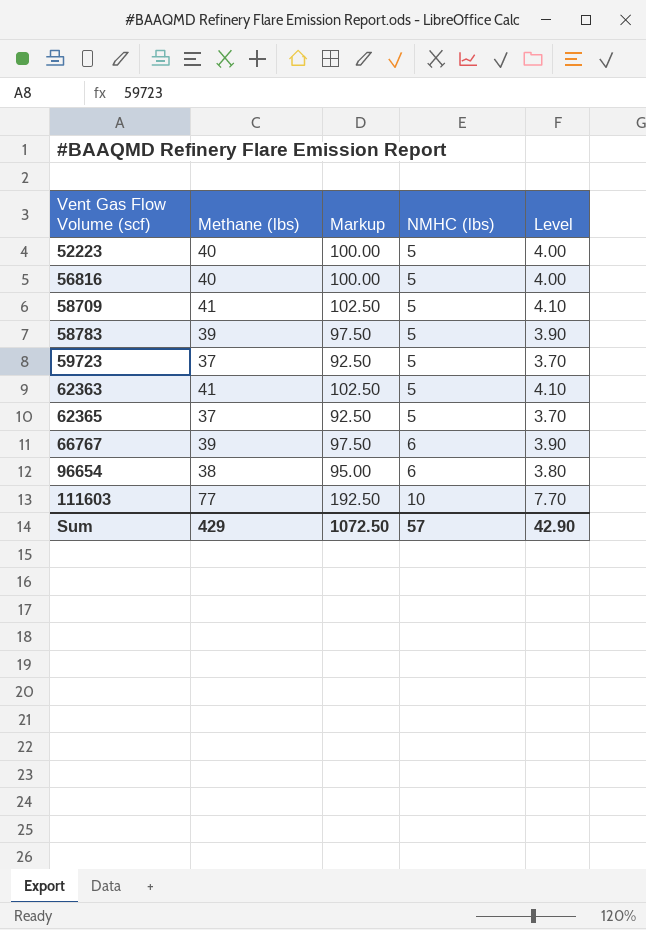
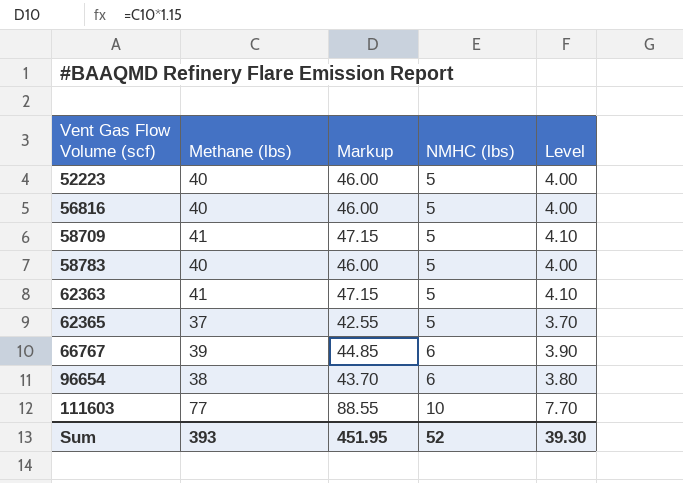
column Markup | formula: [Methane (lbs)] * 2.5 -> [Methane (lbs)] * 1.15
row 59723: 37 | 92.50 | 5 | 3.70 -> none
58783 | Methane (lbs): 39 -> 40
58783 | Level: 3.90 -> 4.00
Sum | Methane (lbs): 429 -> 393
Sum | Markup: 1072.50 -> 451.95
Sum | NMHC (lbs): 57 -> 52
Sum | Level: 42.90 -> 39.30

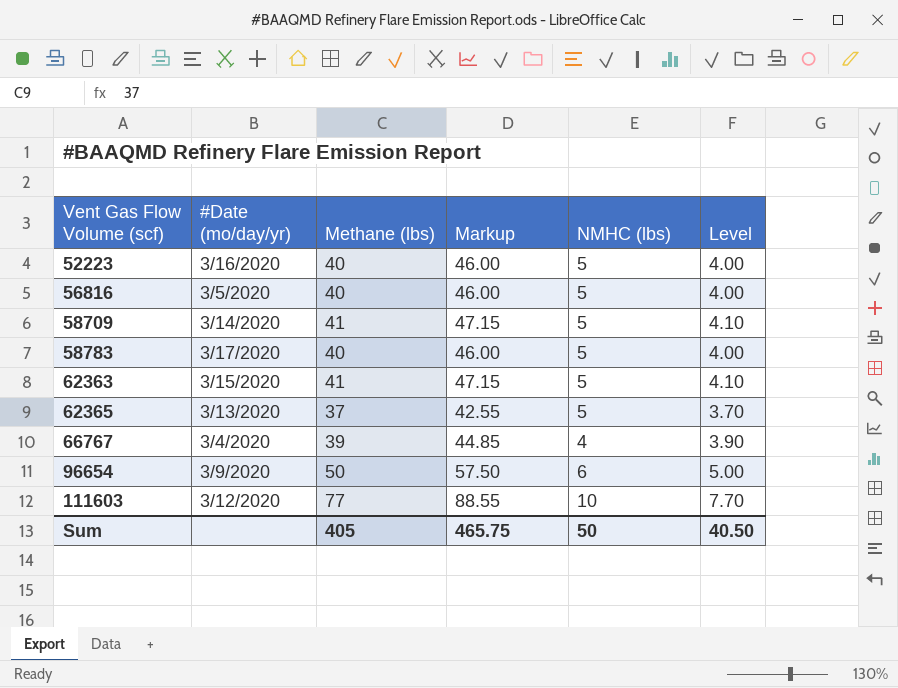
column #Date (mo/day/yr) | position: none -> 2
66767 | NMHC (lbs): 6 -> 4
96654 | Methane (lbs): 38 -> 50
96654 | Markup: 43.70 -> 57.50
96654 | Level: 3.80 -> 5.00
Sum | Methane (lbs): 393 -> 405
Sum | Markup: 451.95 -> 465.75
Sum | NMHC (lbs): 52 -> 50
Sum | Level: 39.30 -> 40.50

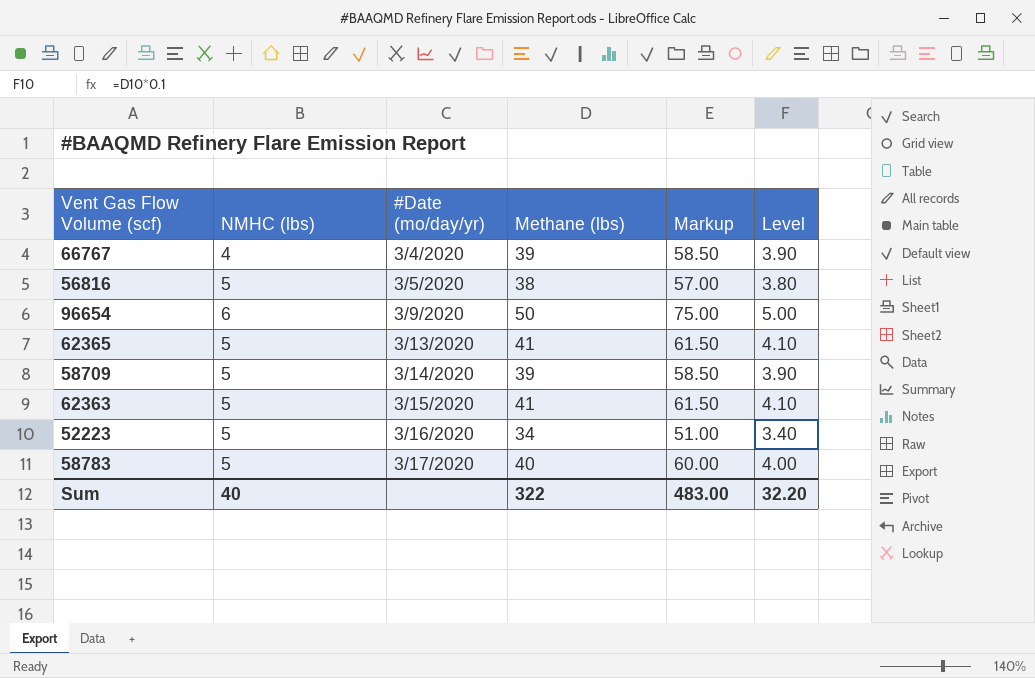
row order: Vent Gas Flow Volume (scf) ascending -> #Date (mo/day/yr) ascending
column NMHC (lbs) | position: 5 -> 2
column Markup | formula: [Methane (lbs)] * 1.15 -> [Methane (lbs)] * 1.5
row 111603: 3/12/2020 | 77 | 88.55 | 10 | 7.70 -> none
56816 | Methane (lbs): 40 -> 38
56816 | Level: 4.00 -> 3.80
62365 | Methane (lbs): 37 -> 41
62365 | Level: 3.70 -> 4.10
58709 | Methane (lbs): 41 -> 39
58709 | Level: 4.10 -> 3.90
52223 | Methane (lbs): 40 -> 34
52223 | Level: 4.00 -> 3.40
Sum | NMHC (lbs): 50 -> 40
Sum | Methane (lbs): 405 -> 322
Sum | Markup: 465.75 -> 483.00
Sum | Level: 40.50 -> 32.20

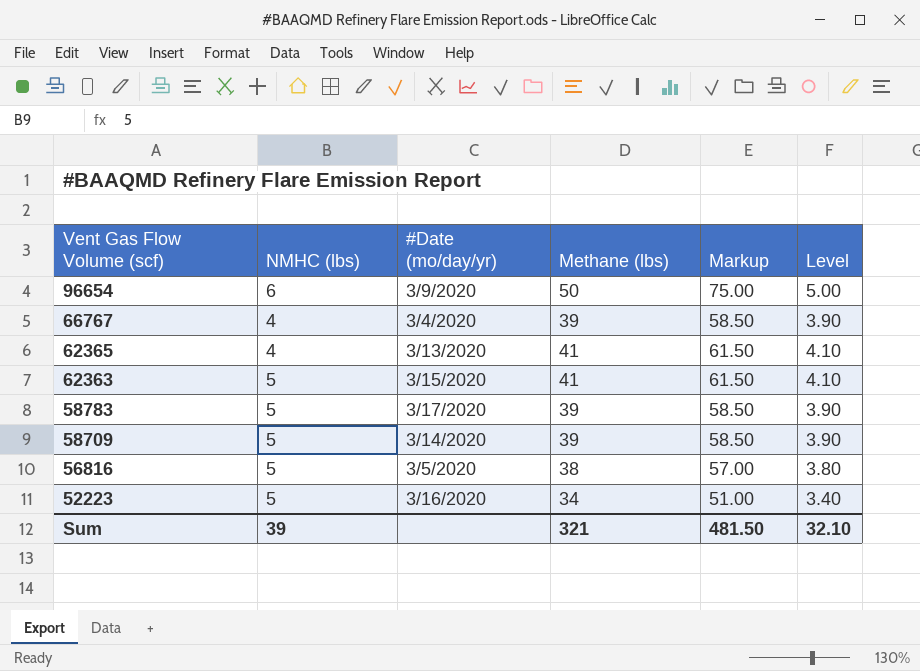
row order: #Date (mo/day/yr) ascending -> Vent Gas Flow Volume (scf) descending
62365 | NMHC (lbs): 5 -> 4
58783 | Methane (lbs): 40 -> 39
58783 | Markup: 60.00 -> 58.50
58783 | Level: 4.00 -> 3.90
Sum | NMHC (lbs): 40 -> 39
Sum | Methane (lbs): 322 -> 321
Sum | Markup: 483.00 -> 481.50
Sum | Level: 32.20 -> 32.10

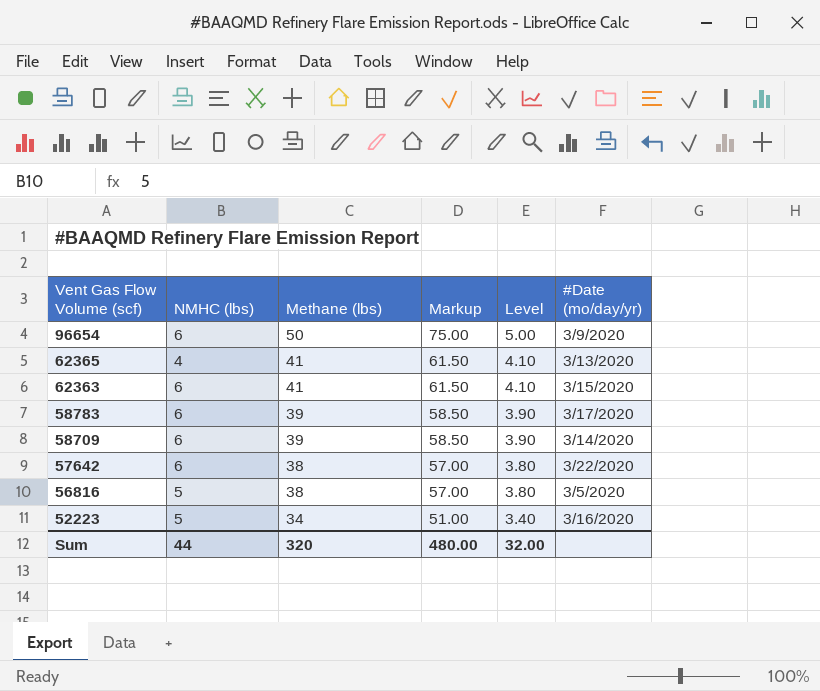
column #Date (mo/day/yr) | position: 3 -> 6
row 66767: 4 | 3/4/2020 | 39 | 58.50 | 3.90 -> none
62363 | NMHC (lbs): 5 -> 6
58783 | NMHC (lbs): 5 -> 6
58709 | NMHC (lbs): 5 -> 6
row 57642: none -> 6 | 38 | 57.00 | 3.80 | 3/22/2020
Sum | NMHC (lbs): 39 -> 44
Sum | Methane (lbs): 321 -> 320
Sum | Markup: 481.50 -> 480.00
Sum | Level: 32.10 -> 32.00

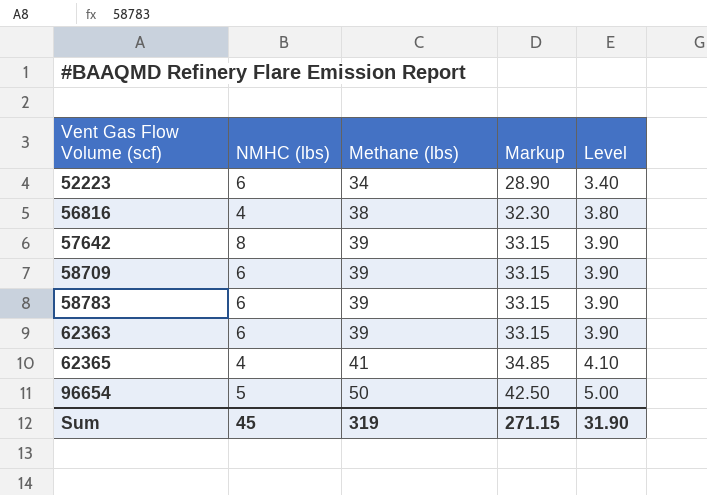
row order: Vent Gas Flow Volume (scf) descending -> Vent Gas Flow Volume (scf) ascending
column #Date (mo/day/yr) | position: 6 -> none
column Markup | formula: [Methane (lbs)] * 1.5 -> [Methane (lbs)] * 0.85
52223 | NMHC (lbs): 5 -> 6
56816 | NMHC (lbs): 5 -> 4
57642 | NMHC (lbs): 6 -> 8
57642 | Methane (lbs): 38 -> 39
57642 | Level: 3.80 -> 3.90
62363 | Methane (lbs): 41 -> 39
62363 | Level: 4.10 -> 3.90
96654 | NMHC (lbs): 6 -> 5
Sum | NMHC (lbs): 44 -> 45
Sum | Methane (lbs): 320 -> 319
Sum | Markup: 480.00 -> 271.15
Sum | Level: 32.00 -> 31.90

